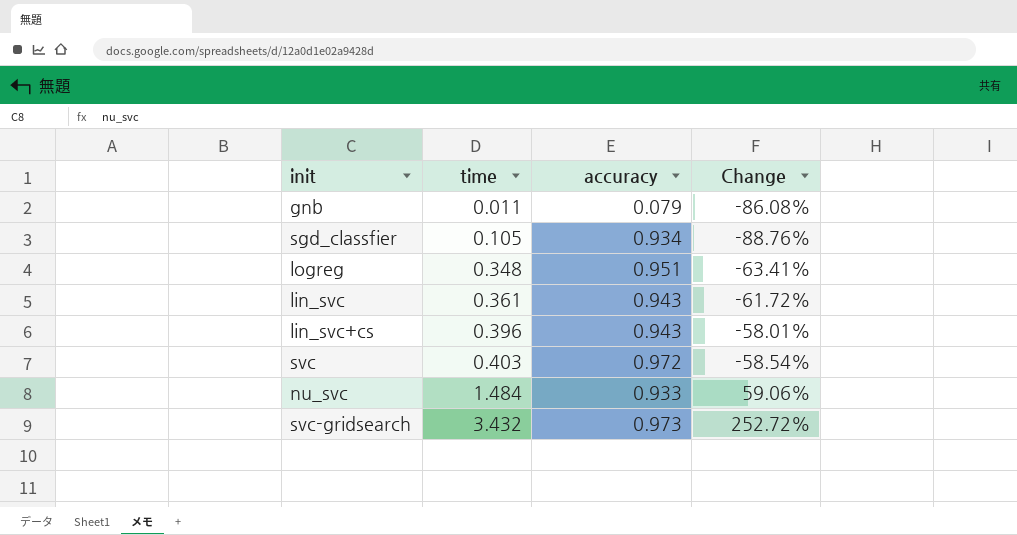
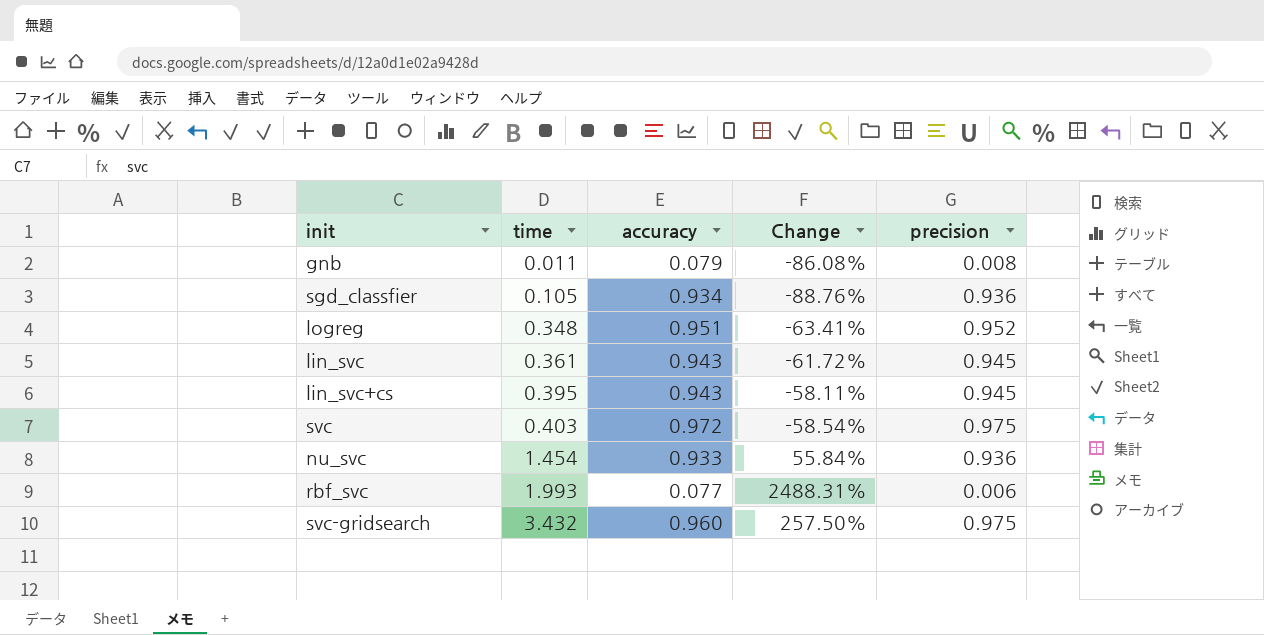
column precision | position: none -> 5
lin_svc+cs | time: 0.396 -> 0.395
lin_svc+cs | Change: -58.01% -> -58.11%
nu_svc | time: 1.484 -> 1.454
nu_svc | Change: 59.06% -> 55.84%
row rbf_svc: none -> 1.993 | 0.077 | 2488.31% | 0.006
svc-gridsearch | accuracy: 0.973 -> 0.960
svc-gridsearch | Change: 252.72% -> 257.50%

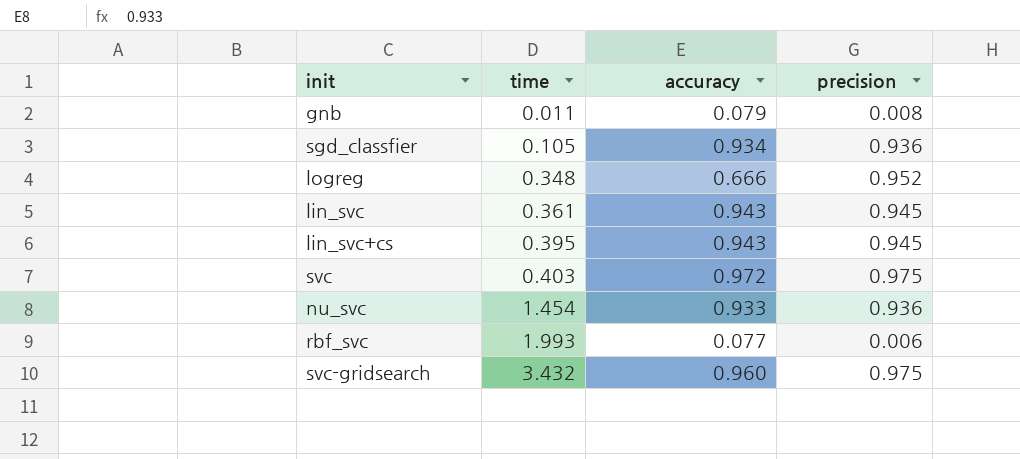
column Change | formula: ([time] - [accuracy]) / [accuracy] -> none
logreg | accuracy: 0.951 -> 0.666

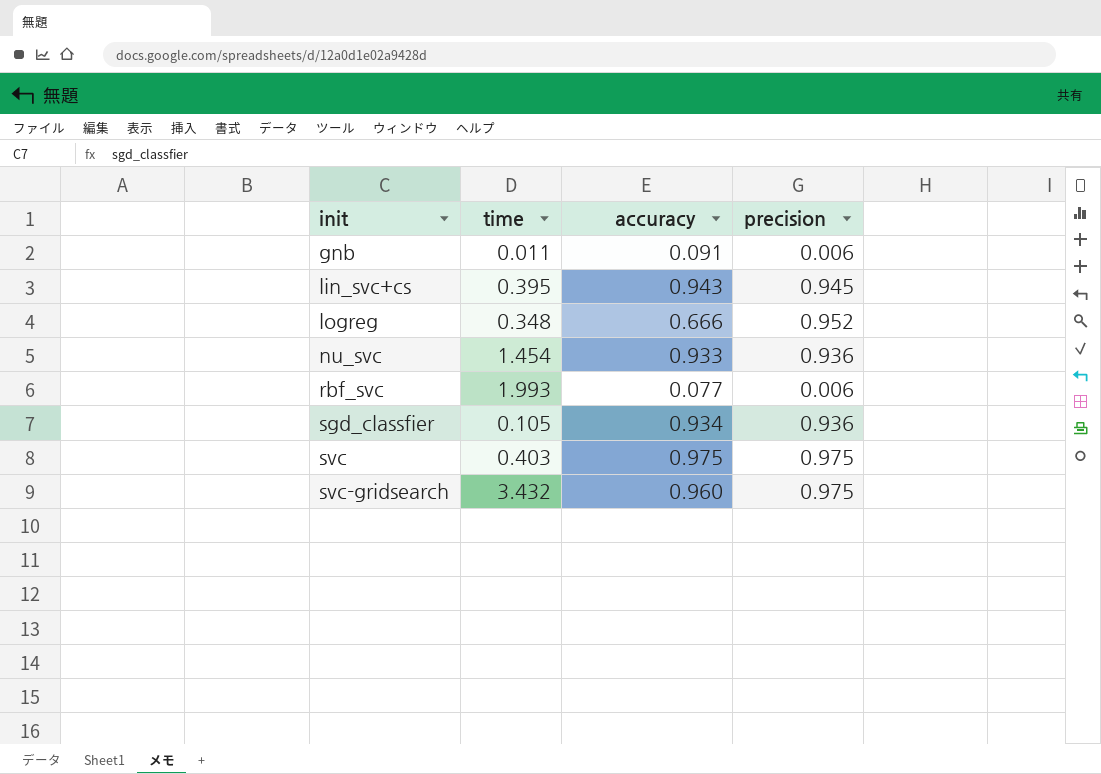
row order: time ascending -> init ascending
row lin_svc: 0.361 | 0.943 | 0.945 -> none
gnb | accuracy: 0.079 -> 0.091
gnb | precision: 0.008 -> 0.006
svc | accuracy: 0.972 -> 0.975

